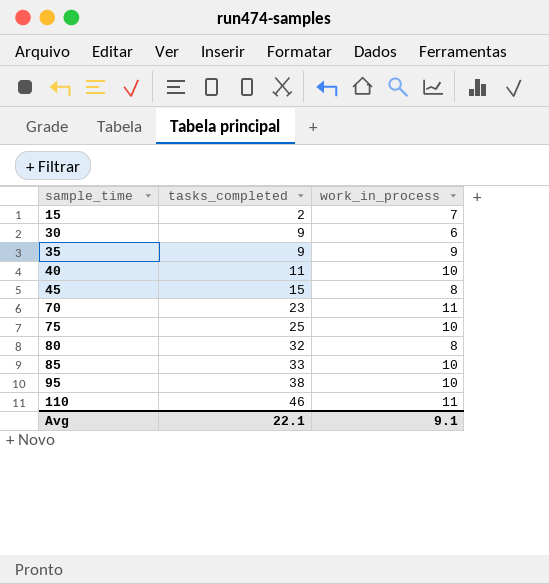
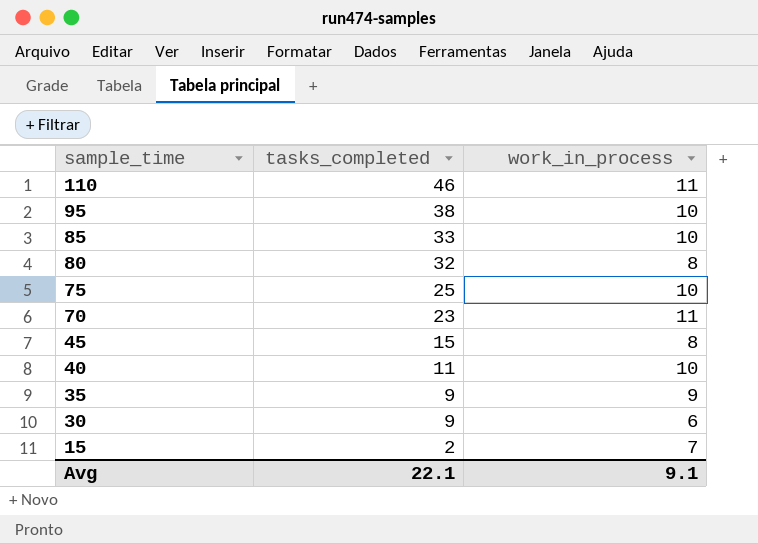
row order: sample_time ascending -> sample_time descending

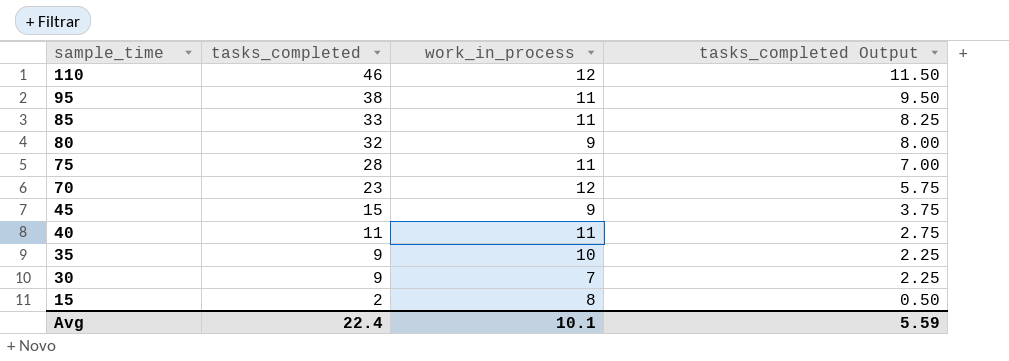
column tasks_completed Output | formula: none -> [tasks_completed] * 0.25
110 | work_in_process: 11 -> 12
95 | work_in_process: 10 -> 11
85 | work_in_process: 10 -> 11
80 | work_in_process: 8 -> 9
75 | tasks_completed: 25 -> 28
75 | work_in_process: 10 -> 11
70 | work_in_process: 11 -> 12
45 | work_in_process: 8 -> 9
40 | work_in_process: 10 -> 11
35 | work_in_process: 9 -> 10
30 | work_in_process: 6 -> 7
15 | work_in_process: 7 -> 8
Avg | tasks_completed: 22.1 -> 22.4
Avg | work_in_process: 9.1 -> 10.1

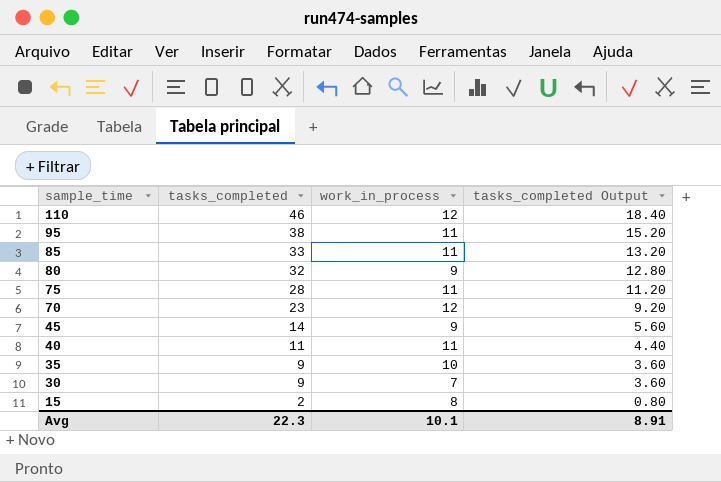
column tasks_completed Output | formula: [tasks_completed] * 0.25 -> [tasks_completed] * 0.4
45 | tasks_completed: 15 -> 14
Avg | tasks_completed: 22.4 -> 22.3
Avg | tasks_completed Output: 5.59 -> 8.91

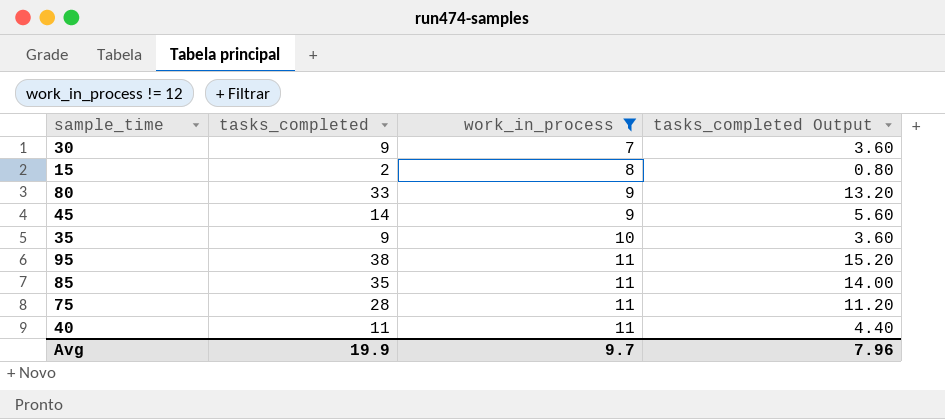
filter: none -> work_in_process != 12
row order: sample_time descending -> work_in_process ascending
80 | tasks_completed: 32 -> 33
80 | tasks_completed Output: 12.80 -> 13.20
85 | tasks_completed: 33 -> 35
85 | tasks_completed Output: 13.20 -> 14.00
Avg | tasks_completed: 22.3 -> 19.9
Avg | work_in_process: 10.1 -> 9.7
Avg | tasks_completed Output: 8.91 -> 7.96

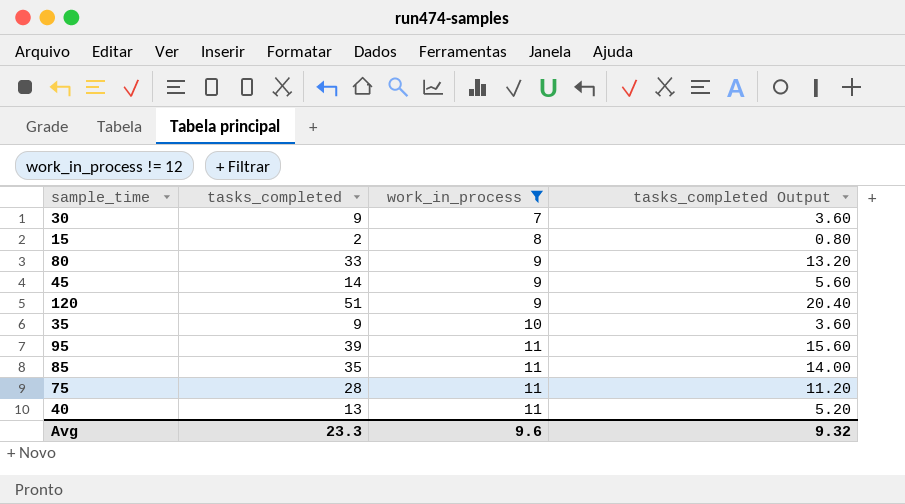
row 120: none -> 51 | 9 | 20.40
95 | tasks_completed: 38 -> 39
95 | tasks_completed Output: 15.20 -> 15.60
40 | tasks_completed: 11 -> 13
40 | tasks_completed Output: 4.40 -> 5.20
Avg | tasks_completed: 19.9 -> 23.3
Avg | work_in_process: 9.7 -> 9.6
Avg | tasks_completed Output: 7.96 -> 9.32

